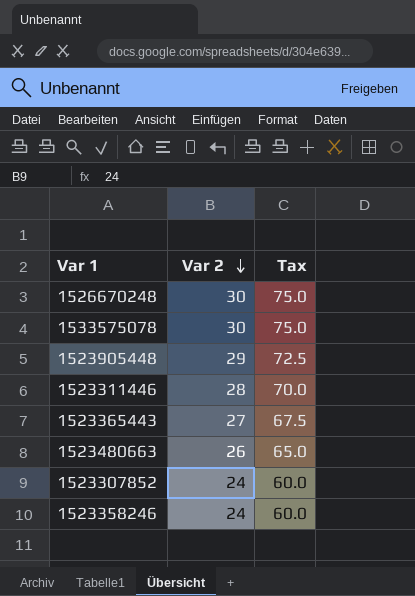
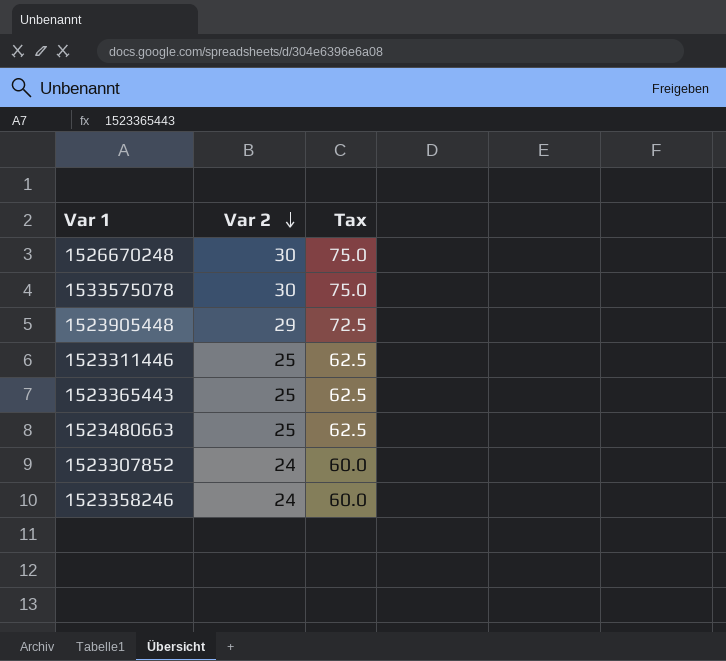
1523311446 | Var 2: 28 -> 25
1523311446 | Tax: 70.0 -> 62.5
1523365443 | Var 2: 27 -> 25
1523365443 | Tax: 67.5 -> 62.5
1523480663 | Var 2: 26 -> 25
1523480663 | Tax: 65.0 -> 62.5

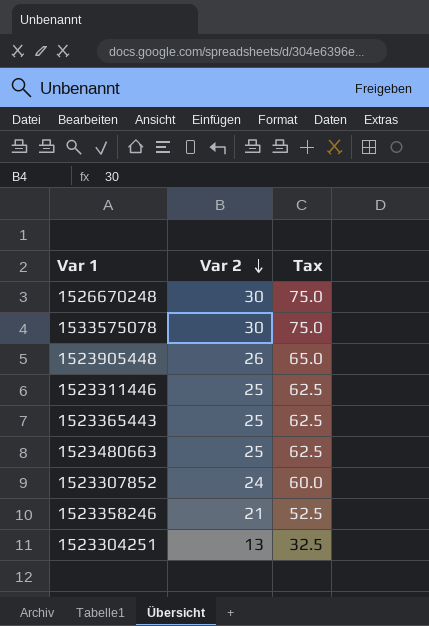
1523905448 | Var 2: 29 -> 26
1523905448 | Tax: 72.5 -> 65.0
1523358246 | Var 2: 24 -> 21
1523358246 | Tax: 60.0 -> 52.5
row 1523304251: none -> 13 | 32.5

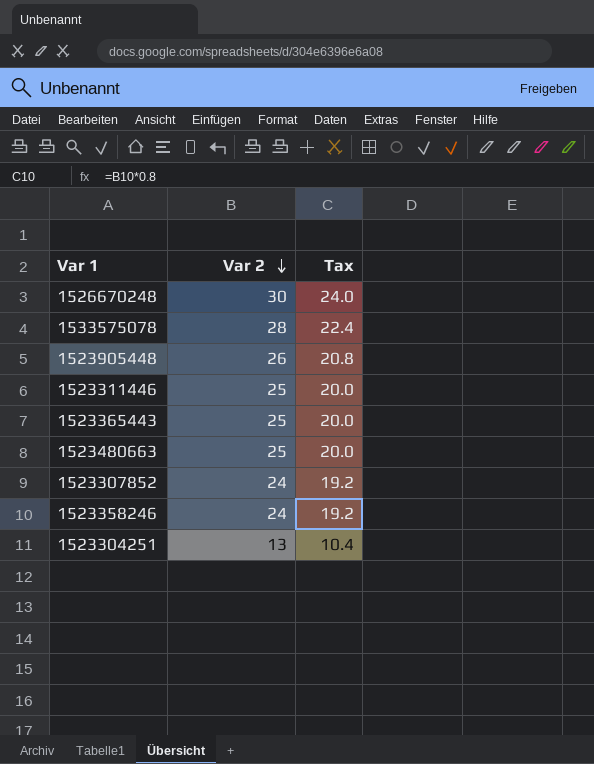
column Tax | formula: [Var 2] * 2.5 -> [Var 2] * 0.8
1533575078 | Var 2: 30 -> 28
1523358246 | Var 2: 21 -> 24

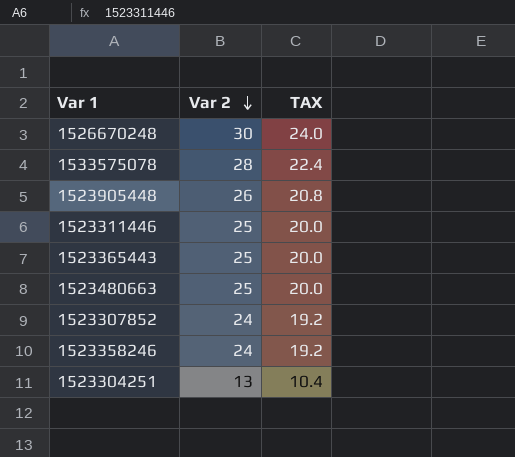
column name: Tax -> TAX

